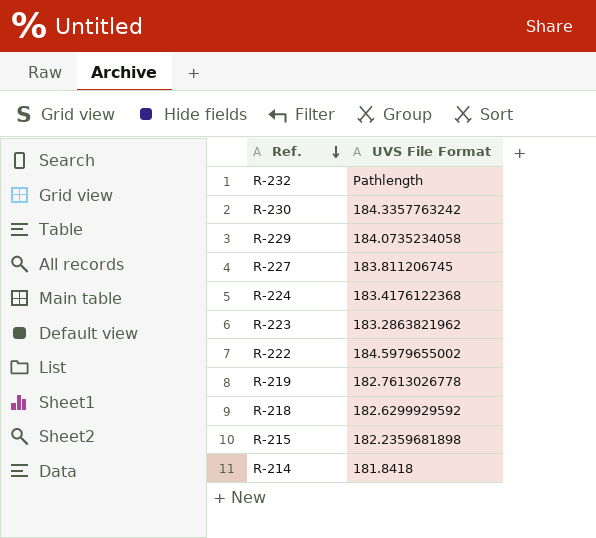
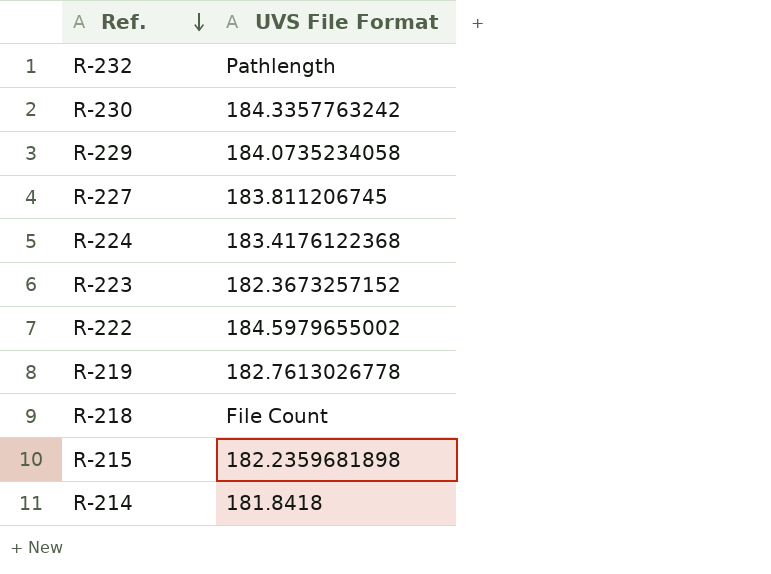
R-223 | UVS File Format: 183.2863821962 -> 182.3673257152
R-218 | UVS File Format: 182.6299929592 -> File Count

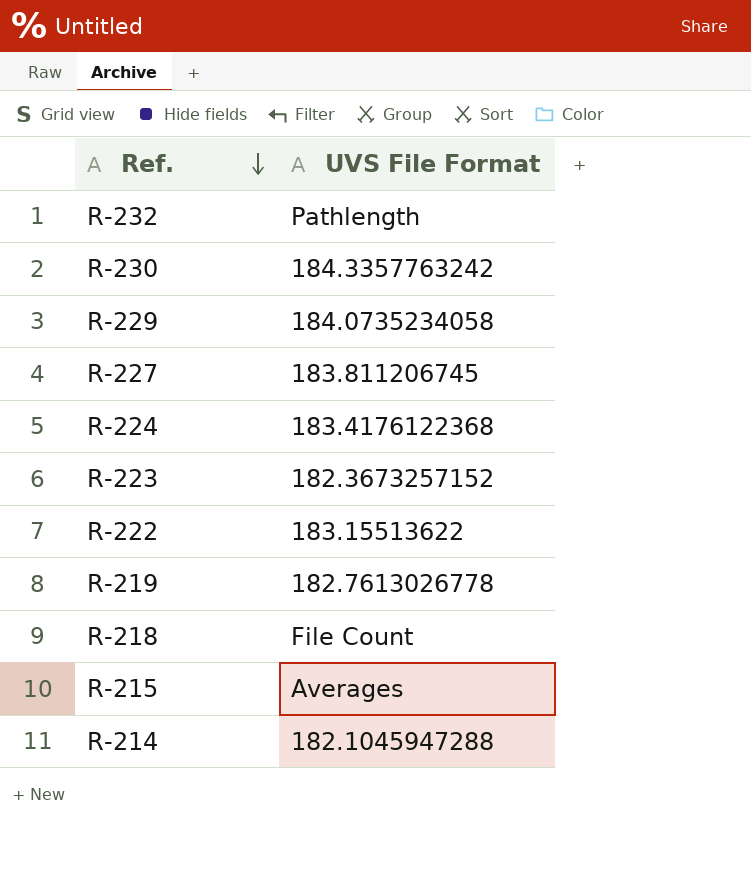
R-222 | UVS File Format: 184.5979655002 -> 183.15513622
R-215 | UVS File Format: 182.2359681898 -> Averages
R-214 | UVS File Format: 181.8418 -> 182.1045947288

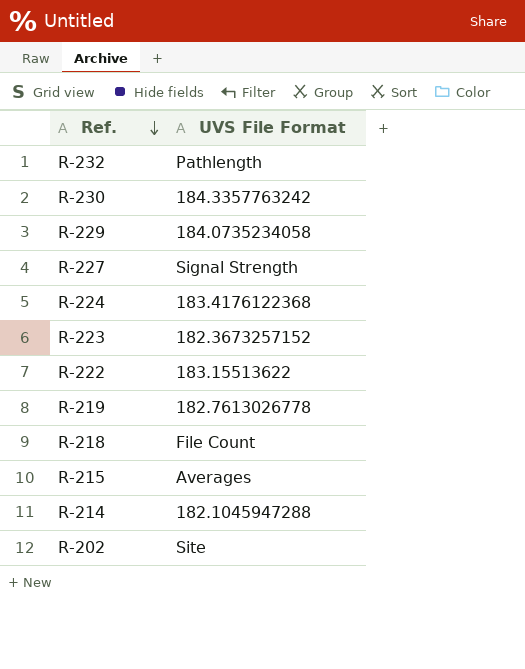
R-227 | UVS File Format: 183.811206745 -> Signal Strength
row R-202: none -> Site

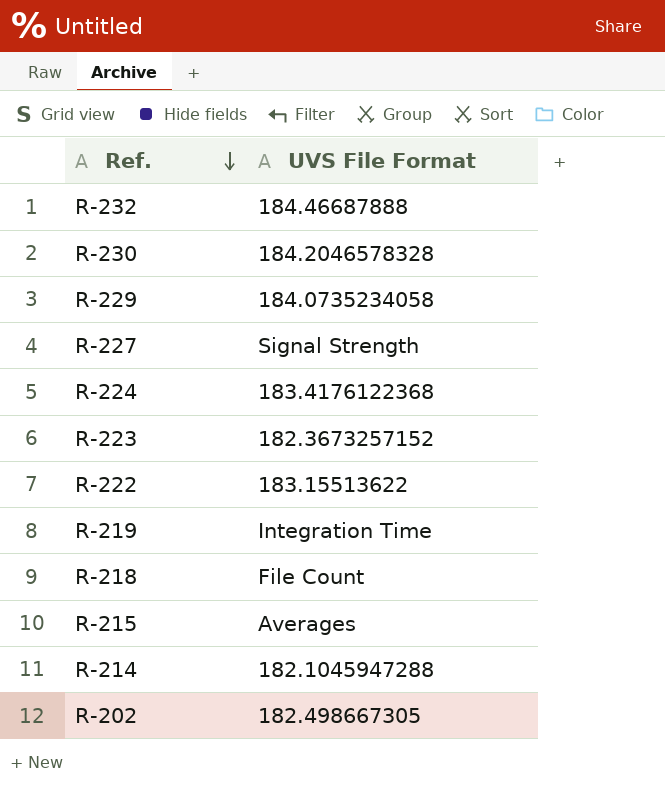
R-232 | UVS File Format: Pathlength -> 184.46687888
R-230 | UVS File Format: 184.3357763242 -> 184.2046578328
R-219 | UVS File Format: 182.7613026778 -> Integration Time
R-202 | UVS File Format: Site -> 182.498667305

